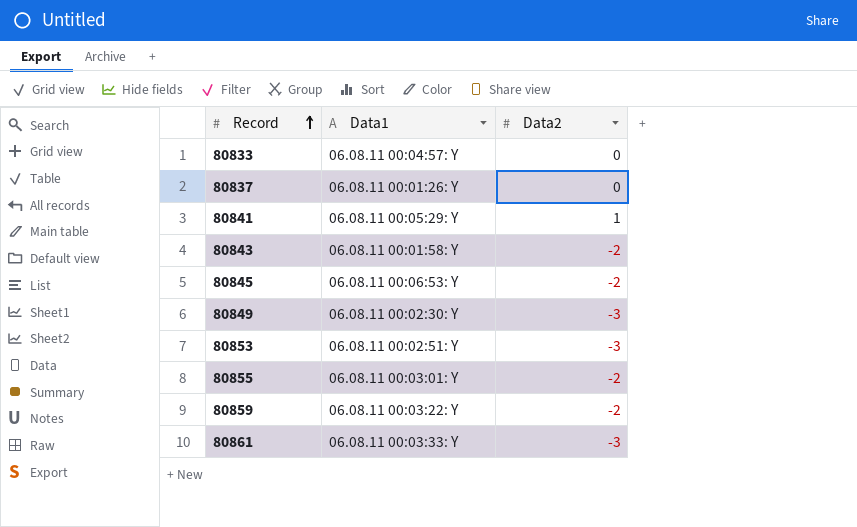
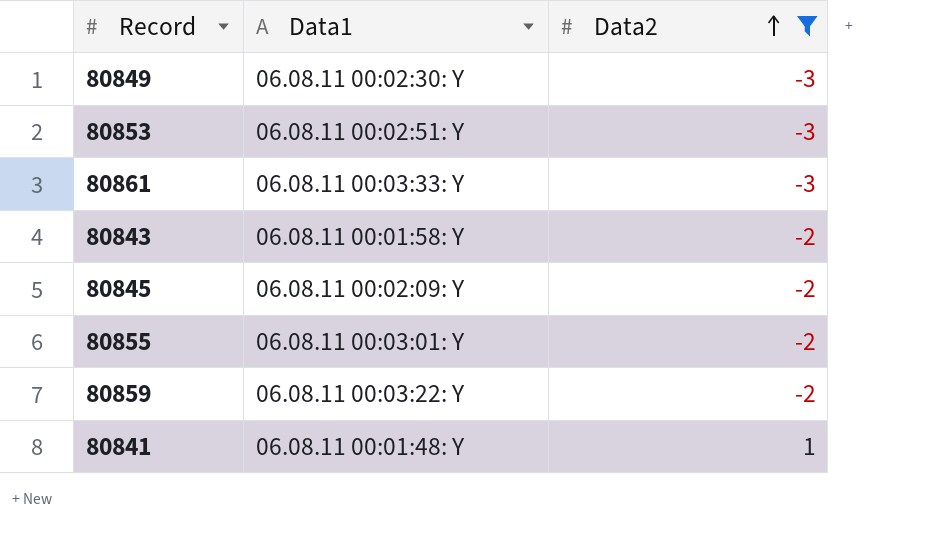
filter: none -> Data2 != 0
row order: Record ascending -> Data2 ascending
80845 | Data1: 06.08.11 00:06:53: Y -> 06.08.11 00:02:09: Y
80841 | Data1: 06.08.11 00:05:29: Y -> 06.08.11 00:01:48: Y

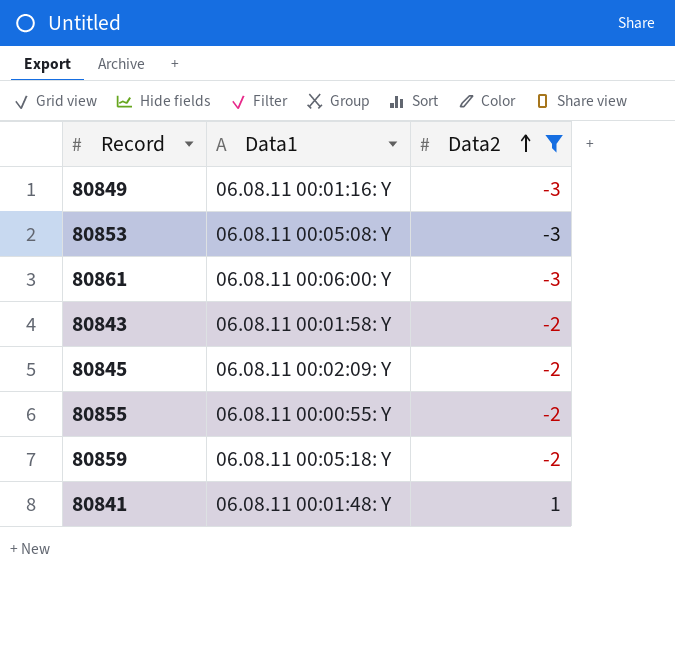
80849 | Data1: 06.08.11 00:02:30: Y -> 06.08.11 00:01:16: Y
80853 | Data1: 06.08.11 00:02:51: Y -> 06.08.11 00:05:08: Y
80861 | Data1: 06.08.11 00:03:33: Y -> 06.08.11 00:06:00: Y
80855 | Data1: 06.08.11 00:03:01: Y -> 06.08.11 00:00:55: Y
80859 | Data1: 06.08.11 00:03:22: Y -> 06.08.11 00:05:18: Y

